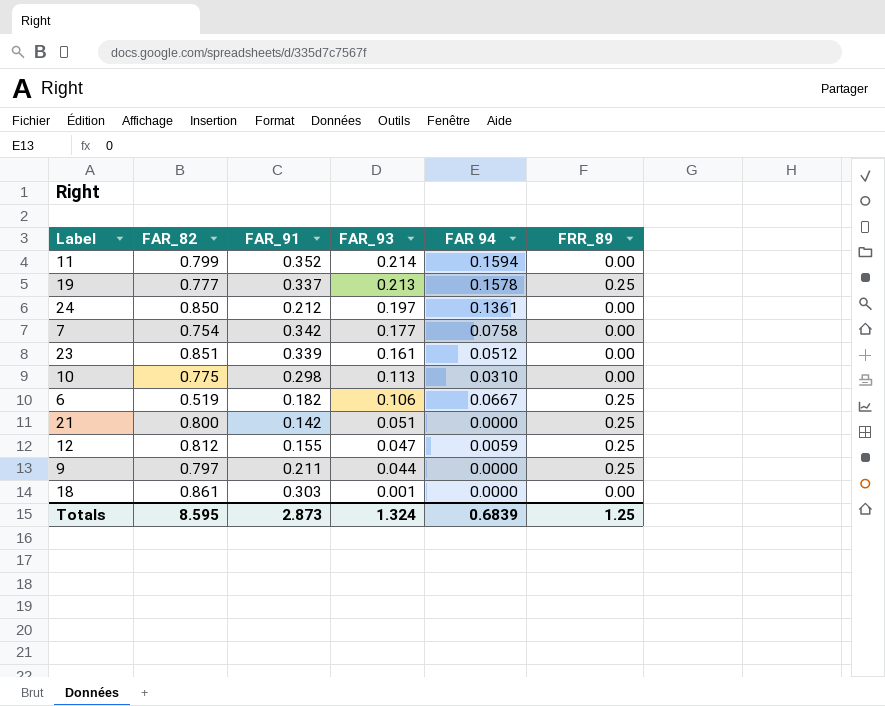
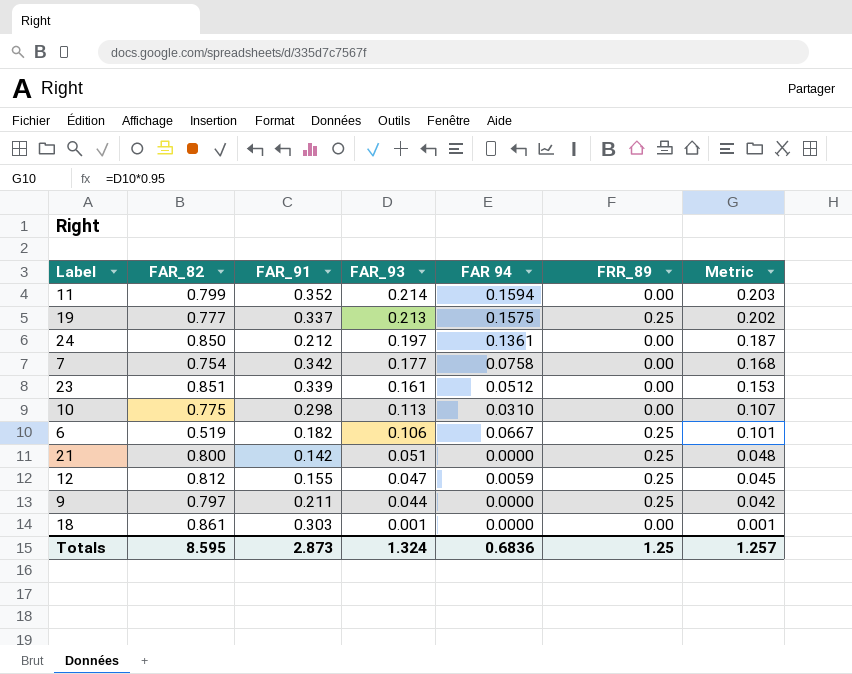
column Metric | formula: none -> [FAR_93] * 0.95
19 | FAR 94: 0.1578 -> 0.1575
Totals | FAR 94: 0.6839 -> 0.6836

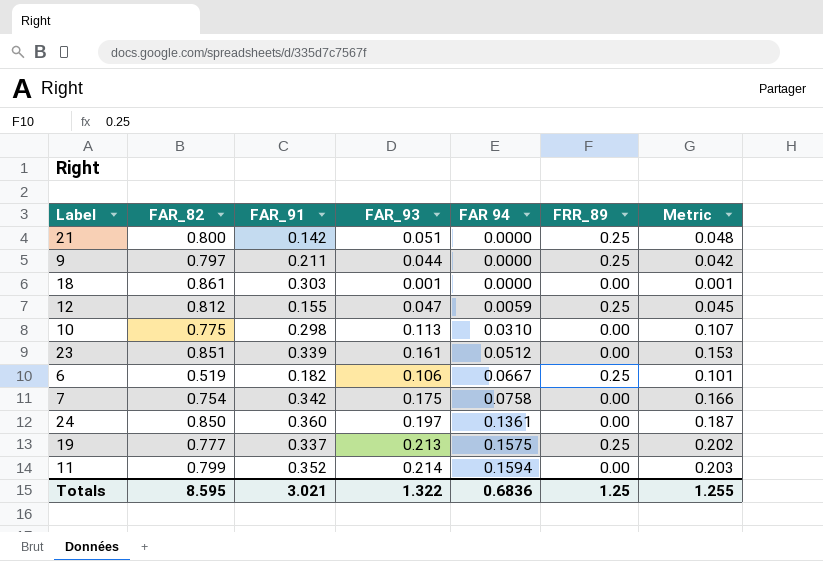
row order: FAR_93 descending -> FAR 94 ascending
7 | FAR_93: 0.177 -> 0.175
7 | Metric: 0.168 -> 0.166
24 | FAR_91: 0.212 -> 0.360
Totals | FAR_91: 2.873 -> 3.021
Totals | FAR_93: 1.324 -> 1.322
Totals | Metric: 1.257 -> 1.255

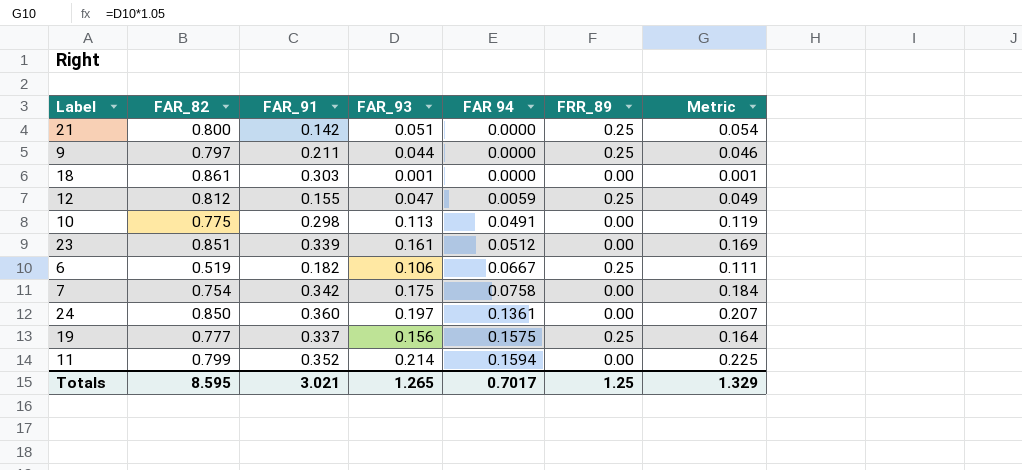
column Metric | formula: [FAR_93] * 0.95 -> [FAR_93] * 1.05
10 | FAR 94: 0.0310 -> 0.0491
19 | FAR_93: 0.213 -> 0.156
Totals | FAR_93: 1.322 -> 1.265
Totals | FAR 94: 0.6836 -> 0.7017
Totals | Metric: 1.255 -> 1.329

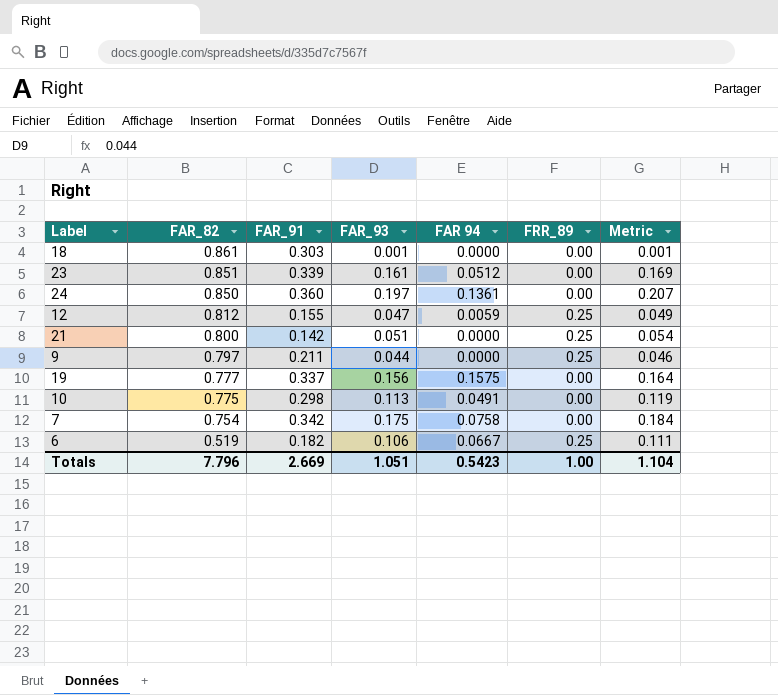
row order: FAR 94 ascending -> FAR_82 descending
row 11: 0.799 | 0.352 | 0.214 | 0.1594 | 0.00 | 0.225 -> none
19 | FRR_89: 0.25 -> 0.00
Totals | FAR_82: 8.595 -> 7.796
Totals | FAR_91: 3.021 -> 2.669
Totals | FAR_93: 1.265 -> 1.051
Totals | FAR 94: 0.7017 -> 0.5423
Totals | FRR_89: 1.25 -> 1.00
Totals | Metric: 1.329 -> 1.104

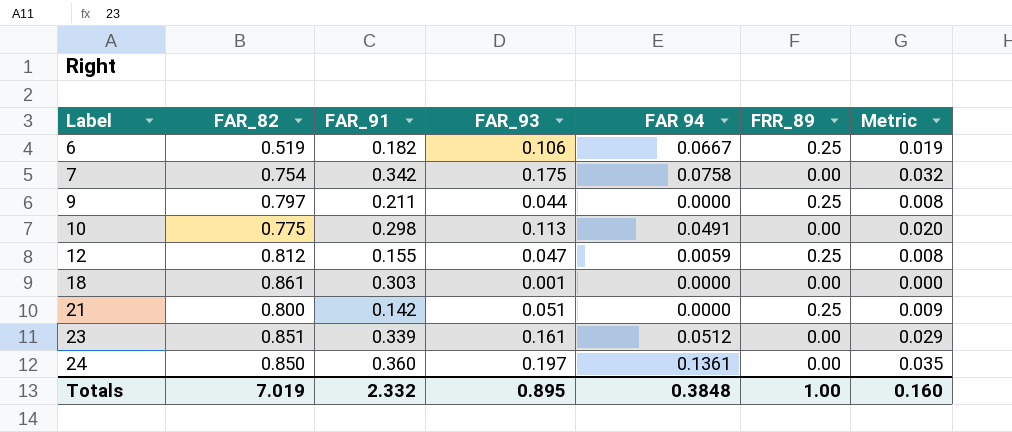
row order: FAR_82 descending -> Label ascending
column Metric | formula: [FAR_93] * 1.05 -> [FAR_93] * 0.18
row 19: 0.777 | 0.337 | 0.156 | 0.1575 | 0.00 | 0.164 -> none
Totals | FAR_82: 7.796 -> 7.019
Totals | FAR_91: 2.669 -> 2.332
Totals | FAR_93: 1.051 -> 0.895
Totals | FAR 94: 0.5423 -> 0.3848
Totals | Metric: 1.104 -> 0.160

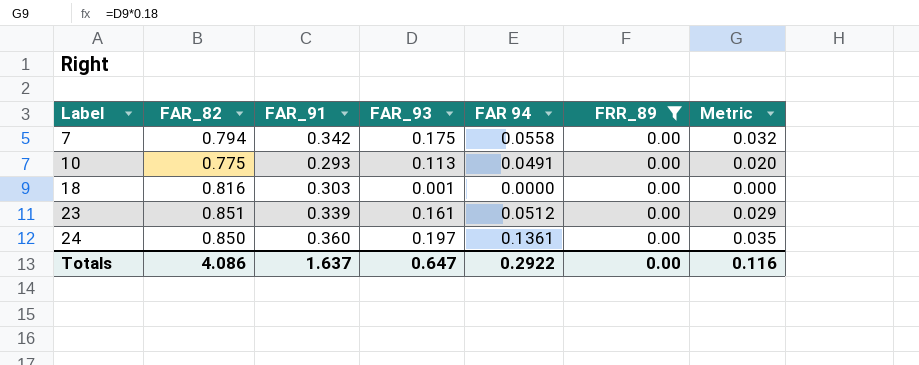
filter: none -> FRR_89 = 0.00
7 | FAR_82: 0.754 -> 0.794
7 | FAR 94: 0.0758 -> 0.0558
10 | FAR_91: 0.298 -> 0.293
18 | FAR_82: 0.861 -> 0.816
Totals | FAR_82: 7.019 -> 4.086
Totals | FAR_91: 2.332 -> 1.637
Totals | FAR_93: 0.895 -> 0.647
Totals | FAR 94: 0.3848 -> 0.2922
Totals | FRR_89: 1.00 -> 0.00
Totals | Metric: 0.160 -> 0.116

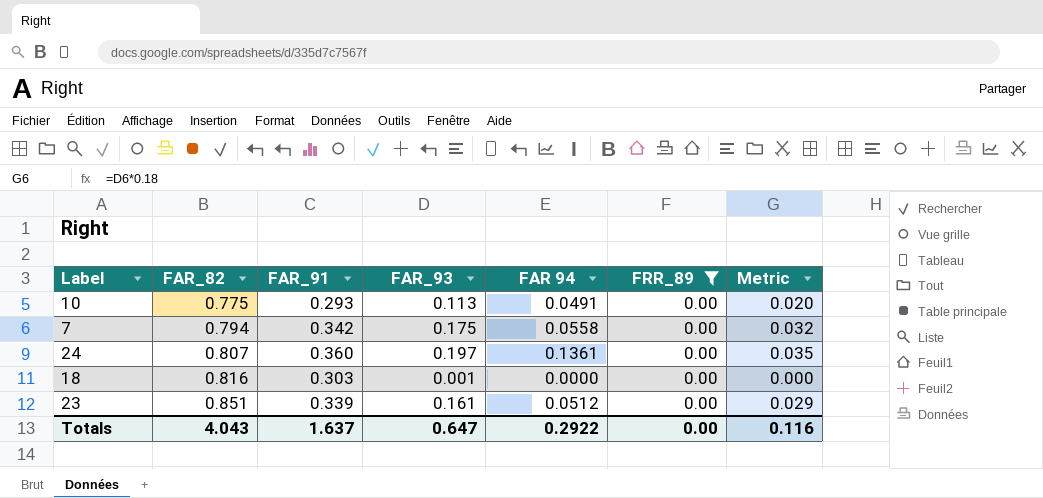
row order: Label ascending -> FAR_82 ascending
24 | FAR_82: 0.850 -> 0.807
Totals | FAR_82: 4.086 -> 4.043

